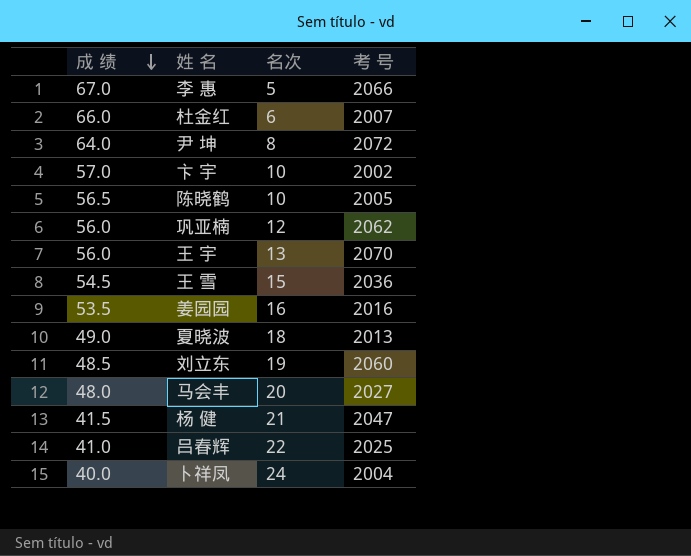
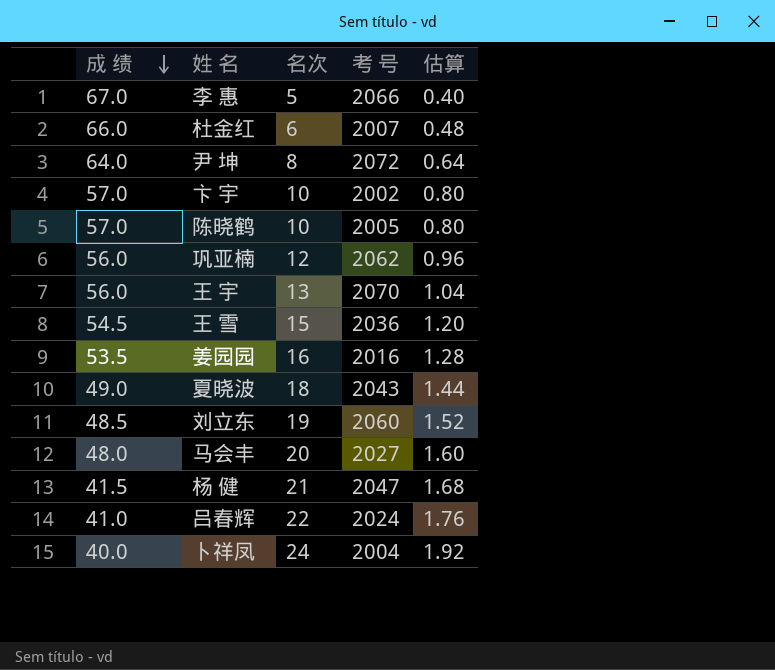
column 估算 | formula: none -> [名次] * 0.08
陈晓鹤 | 成 绩: 56.5 -> 57.0
夏晓波 | 考 号: 2013 -> 2043
吕春辉 | 考 号: 2025 -> 2024

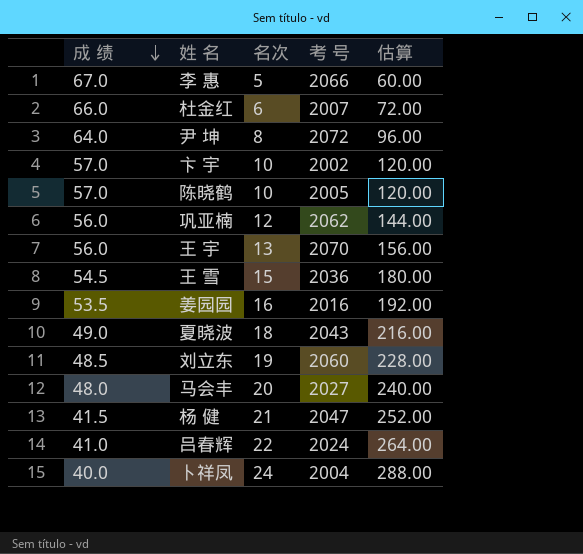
column 估算 | formula: [名次] * 0.08 -> [名次] * 12

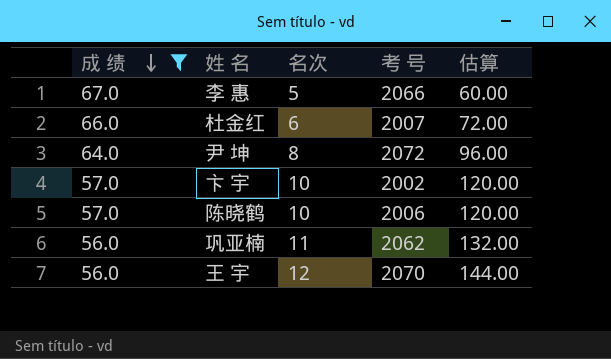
filter: none -> 成 绩 >= 56.0
陈晓鹤 | 考 号: 2005 -> 2006
巩亚楠 | 名次: 12 -> 11
巩亚楠 | 估算: 144.00 -> 132.00
王 宇 | 名次: 13 -> 12
王 宇 | 估算: 156.00 -> 144.00

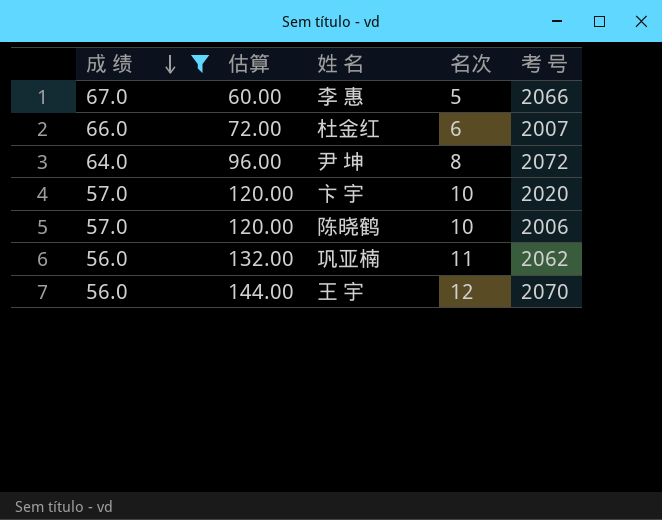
column 估算 | position: 5 -> 2
卞 宇 | 考 号: 2002 -> 2020

